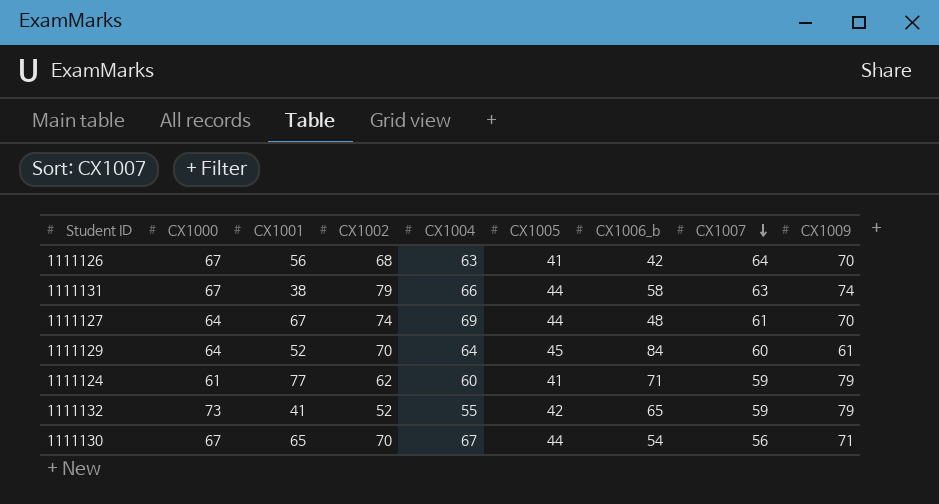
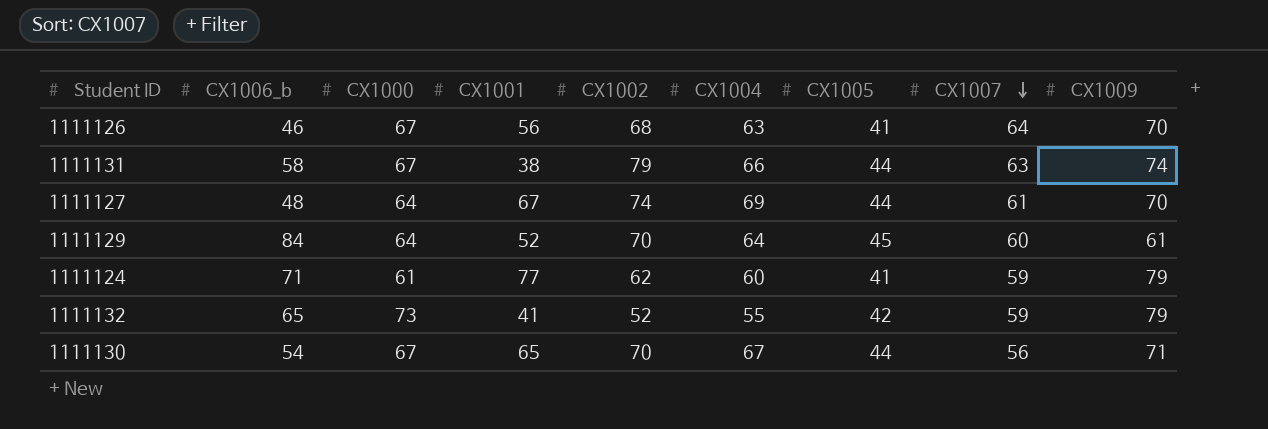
column CX1006_b | position: 7 -> 2
1111126 | CX1006_b: 42 -> 46

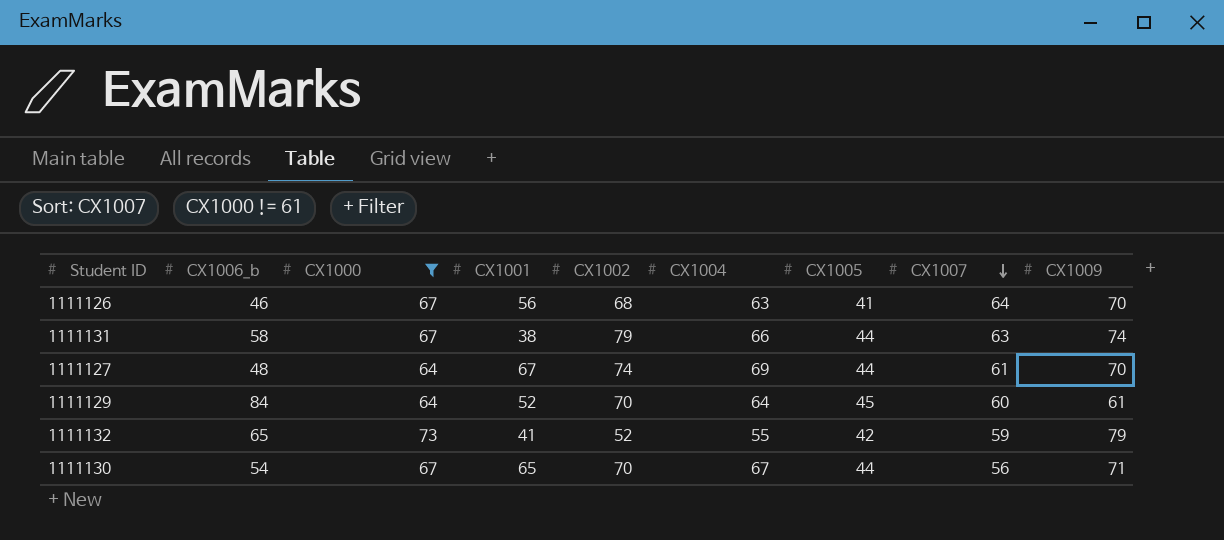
filter: none -> CX1000 != 61

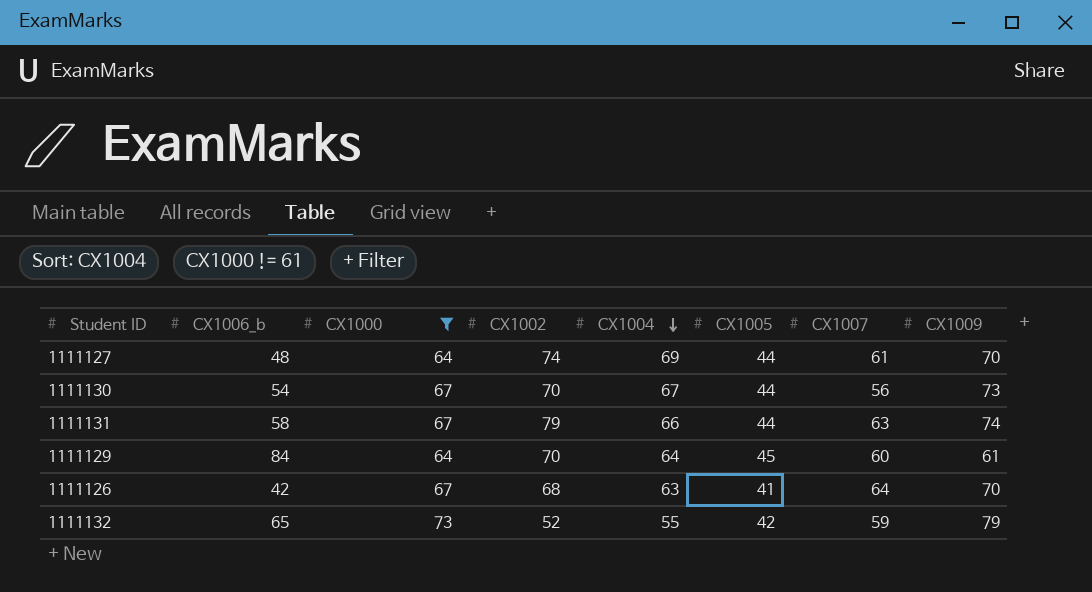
row order: CX1007 descending -> CX1004 descending
column CX1001 | position: 4 -> none
1111130 | CX1009: 71 -> 73
1111126 | CX1006_b: 46 -> 42

